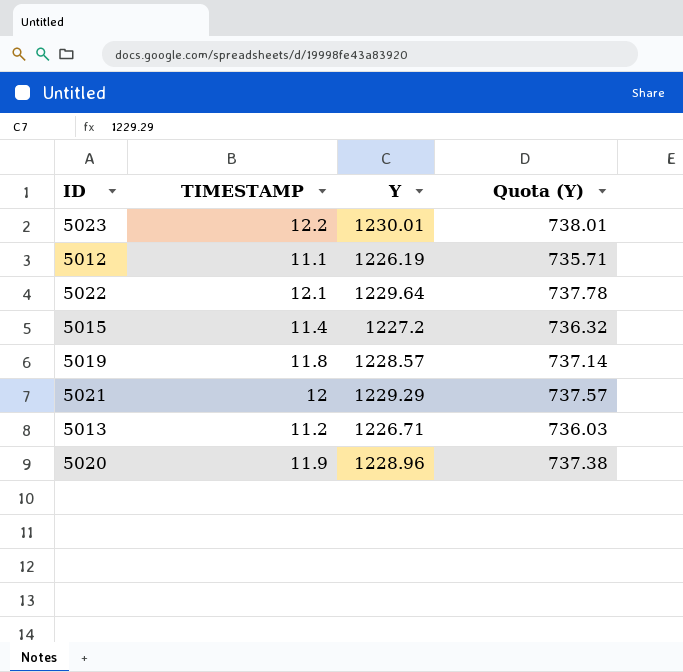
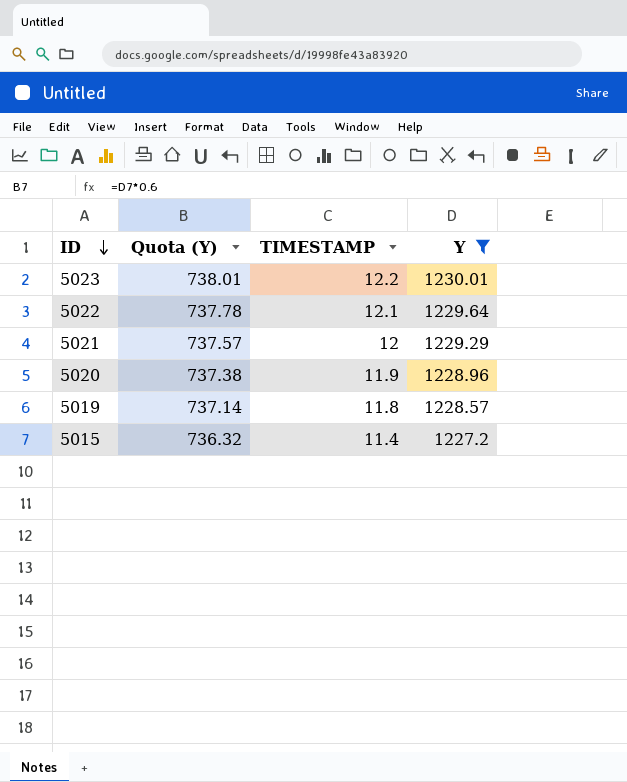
filter: none -> Y >= 1227.2
row order: none -> ID descending
column Quota (Y) | position: 4 -> 2

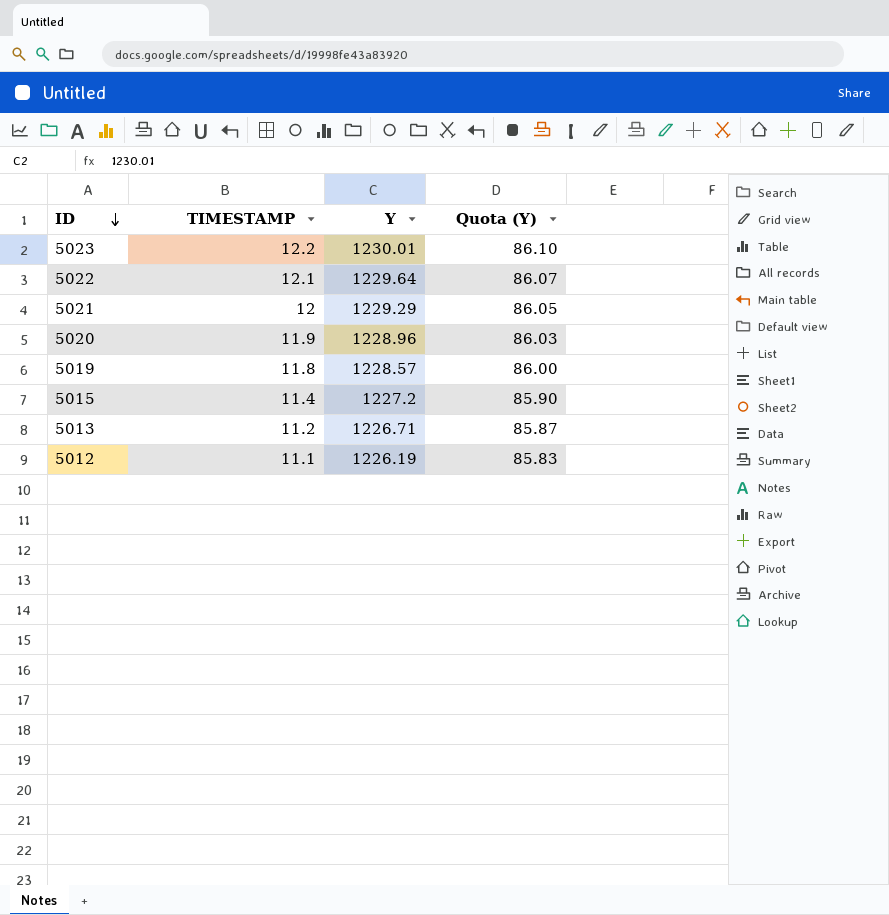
filter: Y >= 1227.2 -> none
column Quota (Y) | formula: [Y] * 0.6 -> [Y] * 0.07
column Quota (Y) | position: 2 -> 4

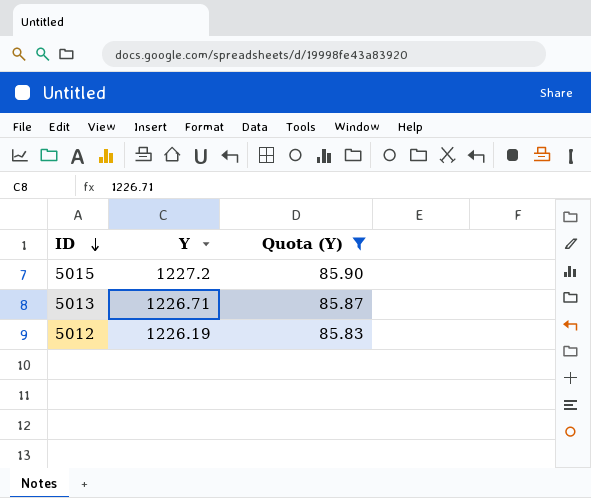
filter: none -> Quota (Y) <= 85.90
column TIMESTAMP | position: 2 -> none

